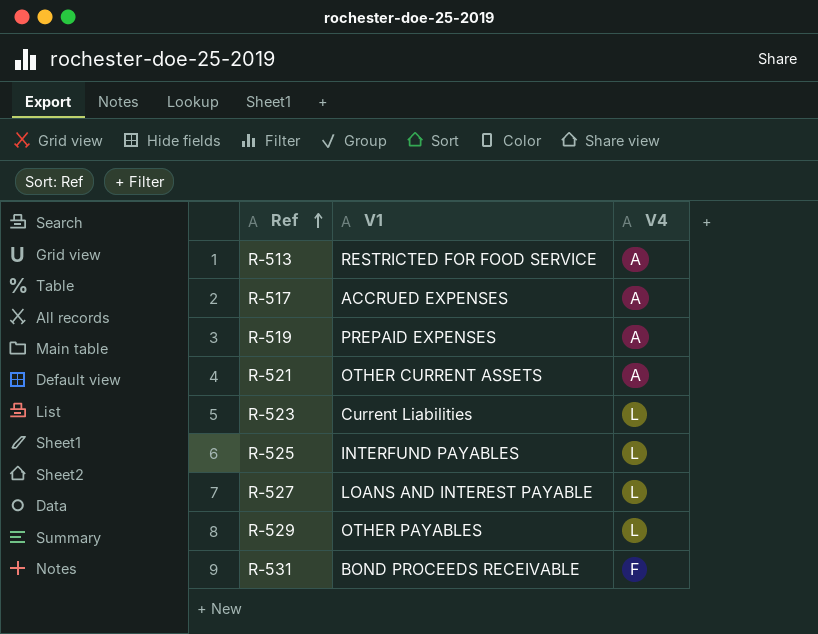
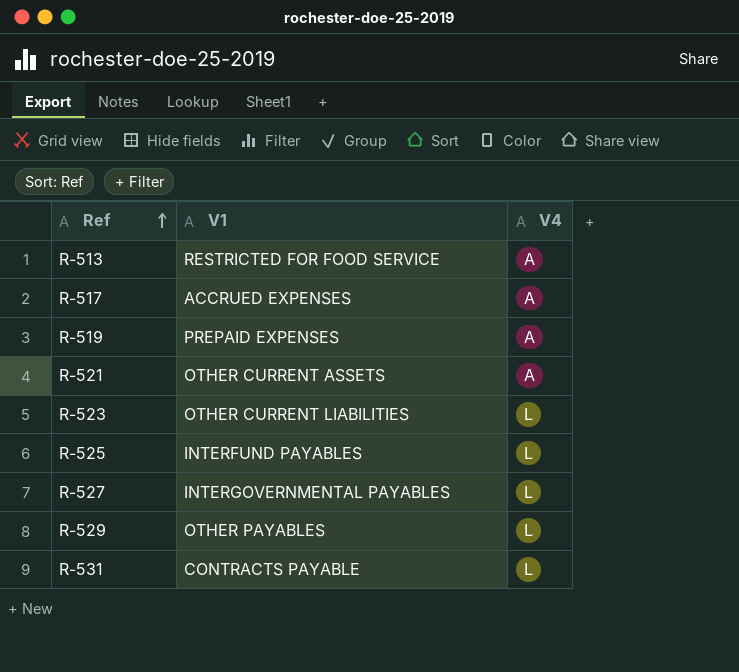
R-523 | V1: Current Liabilities -> OTHER CURRENT LIABILITIES
R-527 | V1: LOANS AND INTEREST PAYABLE -> INTERGOVERNMENTAL PAYABLES
R-531 | V1: BOND PROCEEDS RECEIVABLE -> CONTRACTS PAYABLE
R-531 | V4: F -> L

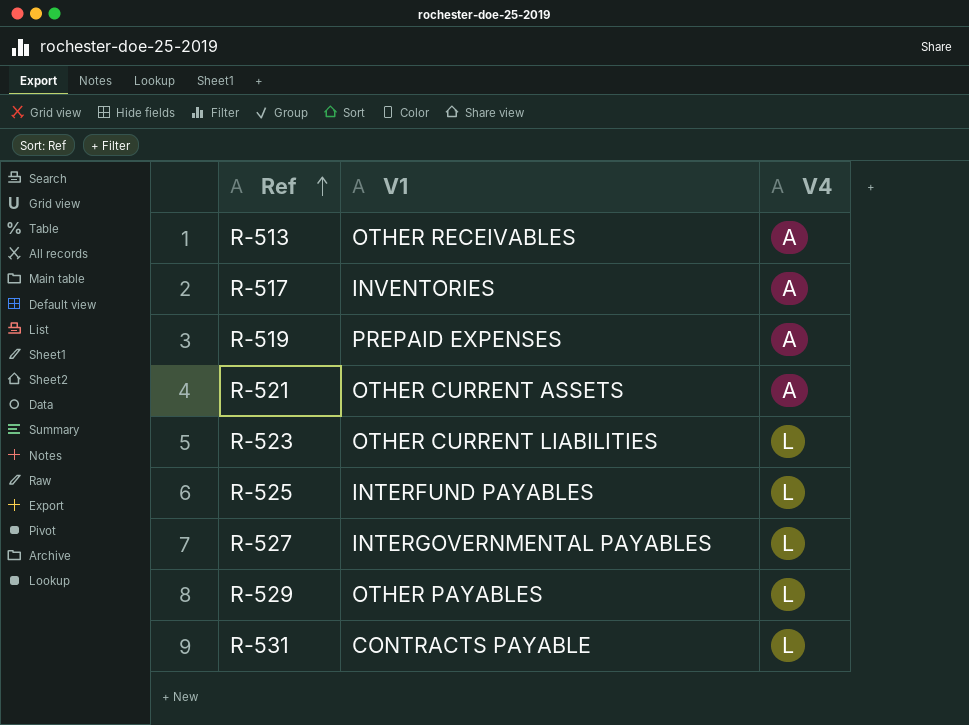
R-513 | V1: RESTRICTED FOR FOOD SERVICE -> OTHER RECEIVABLES
R-517 | V1: ACCRUED EXPENSES -> INVENTORIES

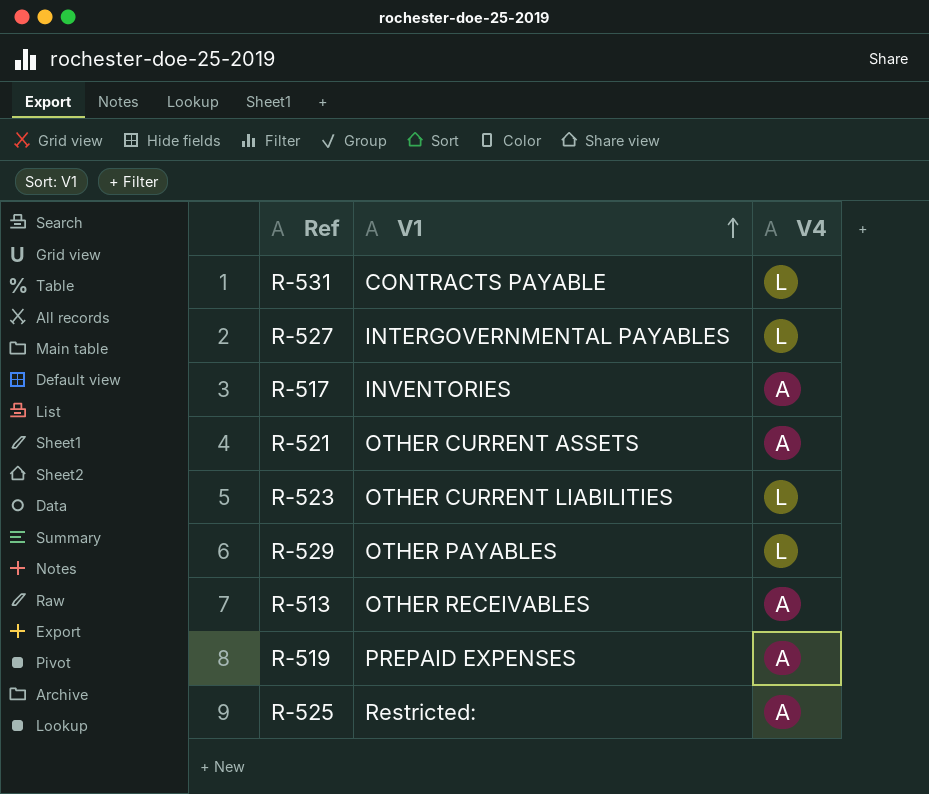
row order: Ref ascending -> V1 ascending
R-525 | V1: INTERFUND PAYABLES -> Restricted:
R-525 | V4: L -> A

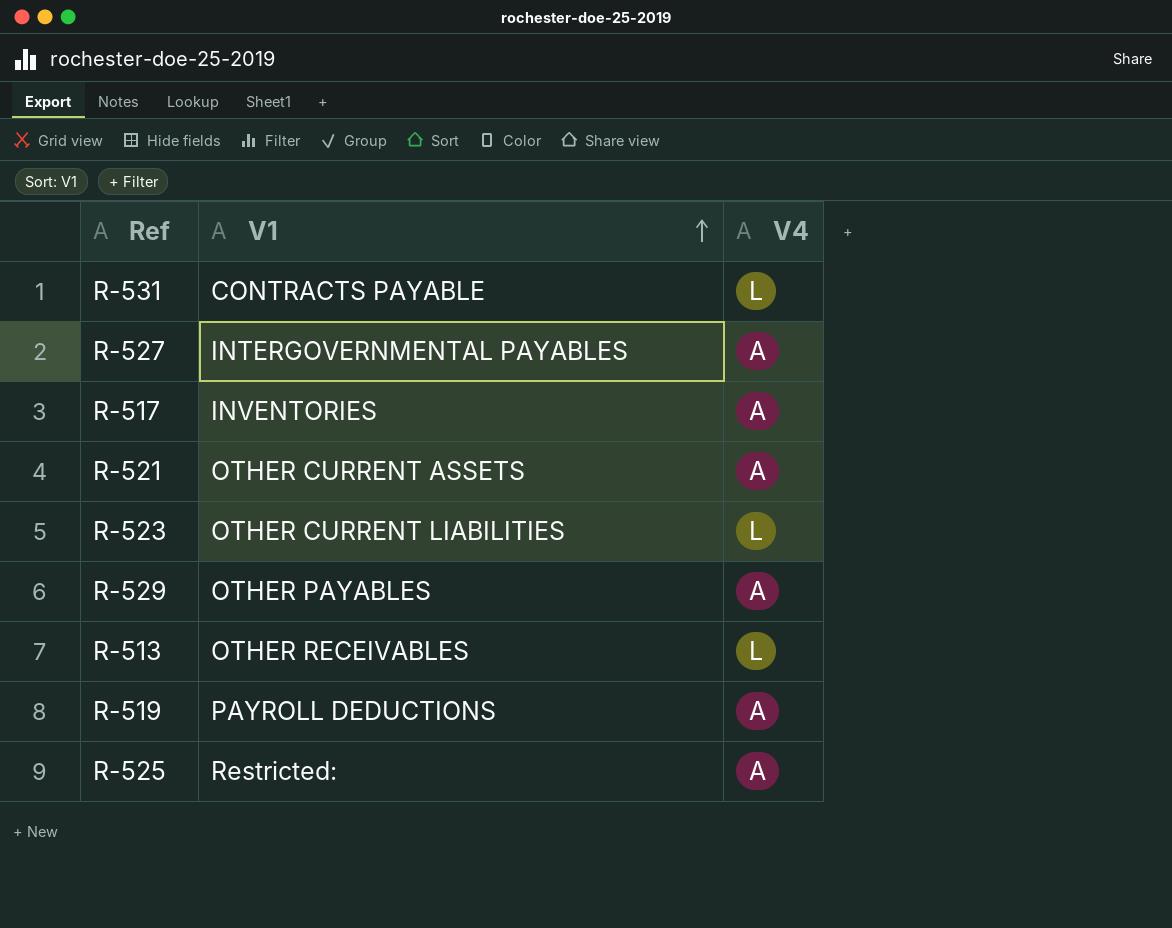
R-527 | V4: L -> A
R-529 | V4: L -> A
R-513 | V4: A -> L
R-519 | V1: PREPAID EXPENSES -> PAYROLL DEDUCTIONS

